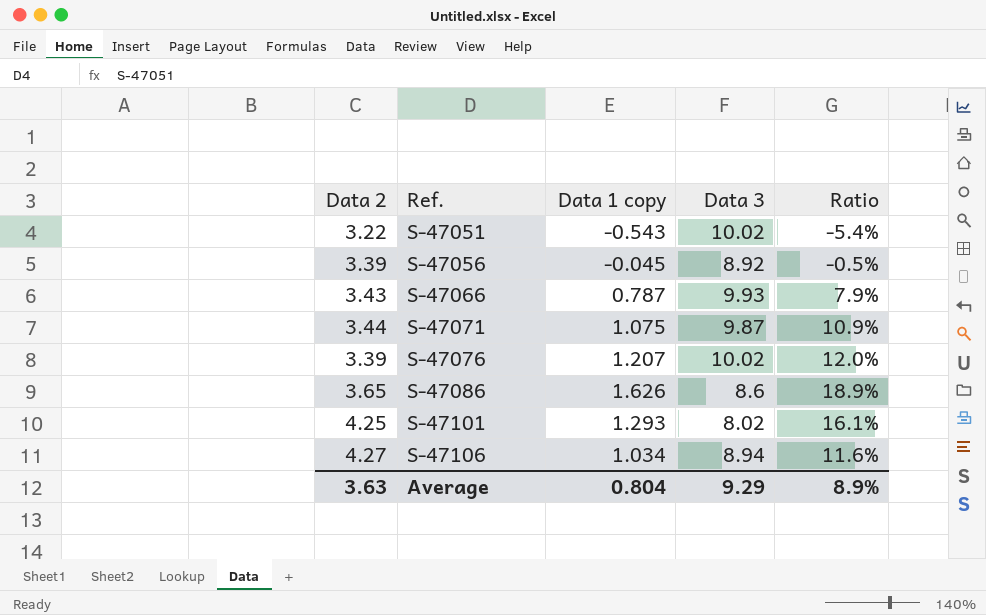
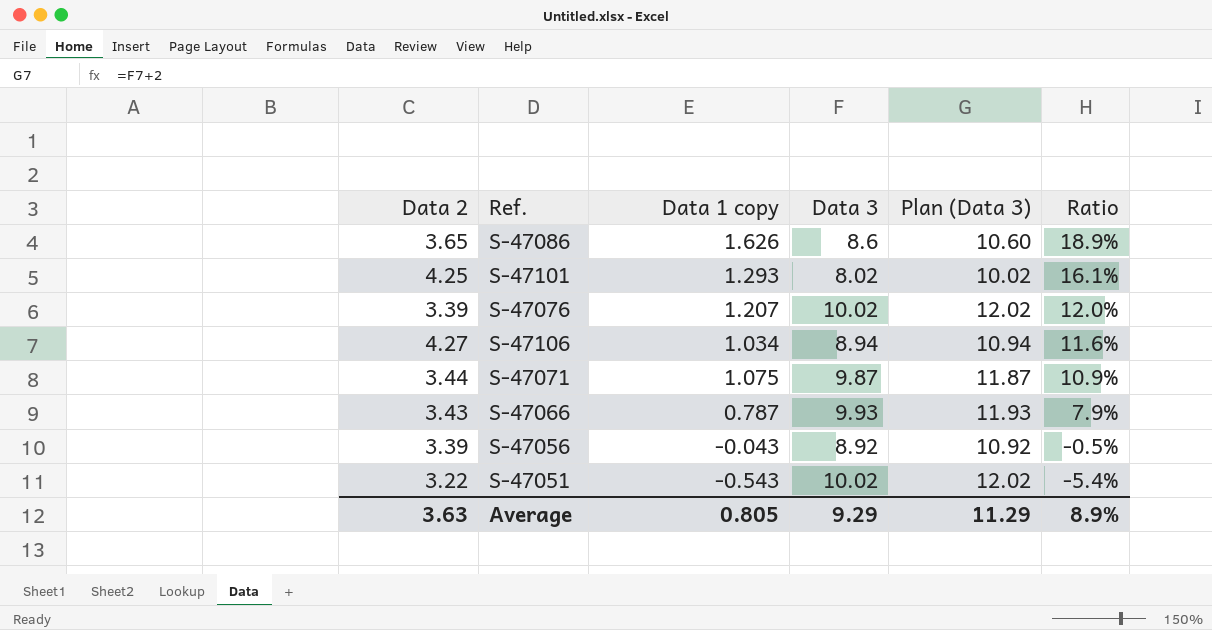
row order: Ref. ascending -> Ratio descending
column Plan (Data 3) | formula: none -> [Data 3] + 2
S-47056 | Data 1 copy: -0.045 -> -0.043
Average | Data 1 copy: 0.804 -> 0.805

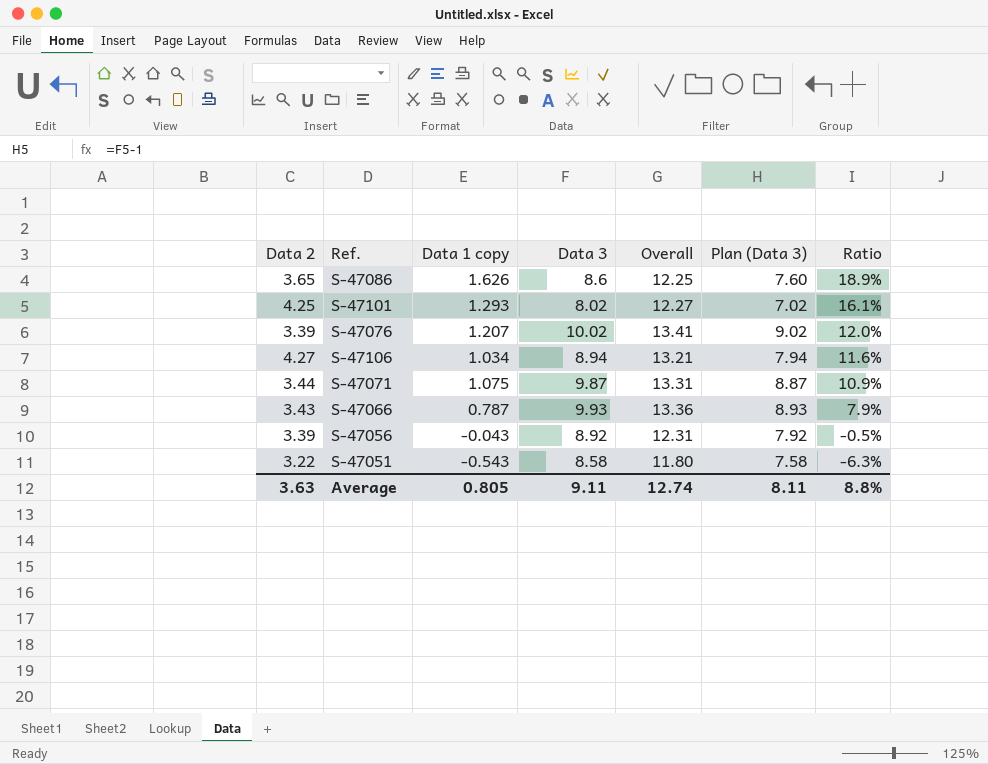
column Overall | formula: none -> [Data 2] + [Data 3]
column Plan (Data 3) | formula: [Data 3] + 2 -> [Data 3] - 1
S-47051 | Data 3: 10.02 -> 8.58
S-47051 | Ratio: -5.4% -> -6.3%
Average | Data 3: 9.29 -> 9.11
Average | Plan (Data 3): 11.29 -> 8.11
Average | Ratio: 8.9% -> 8.8%

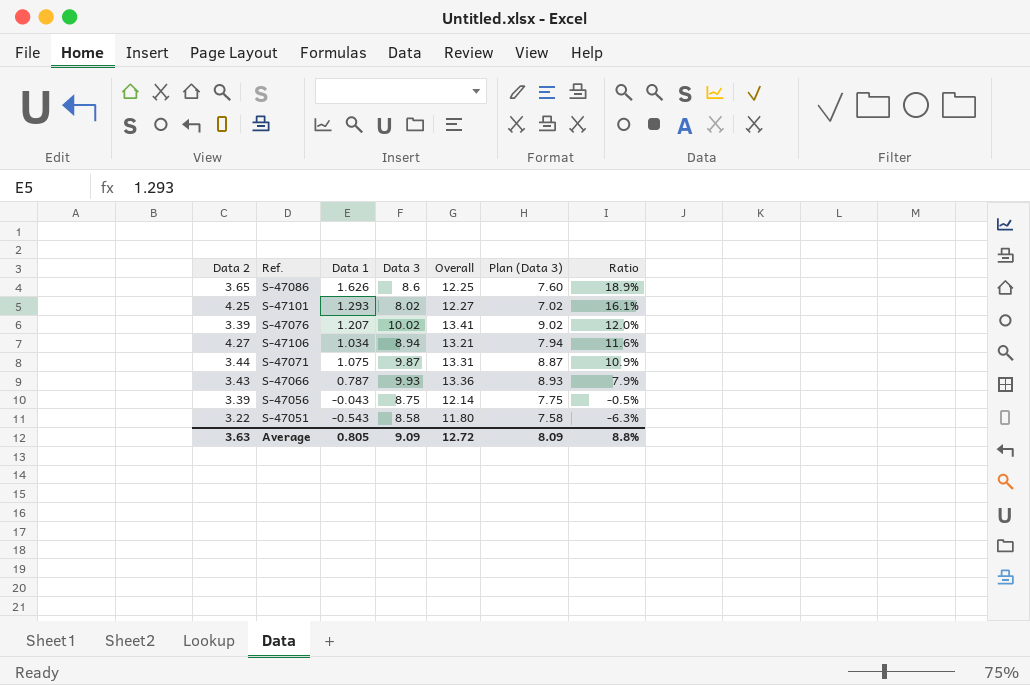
column name: Data 1 copy -> Data 1
S-47056 | Data 3: 8.92 -> 8.75
S-47056 | Overall: 12.31 -> 12.14
S-47056 | Plan (Data 3): 7.92 -> 7.75
Average | Data 3: 9.11 -> 9.09
Average | Overall: 12.74 -> 12.72
Average | Plan (Data 3): 8.11 -> 8.09

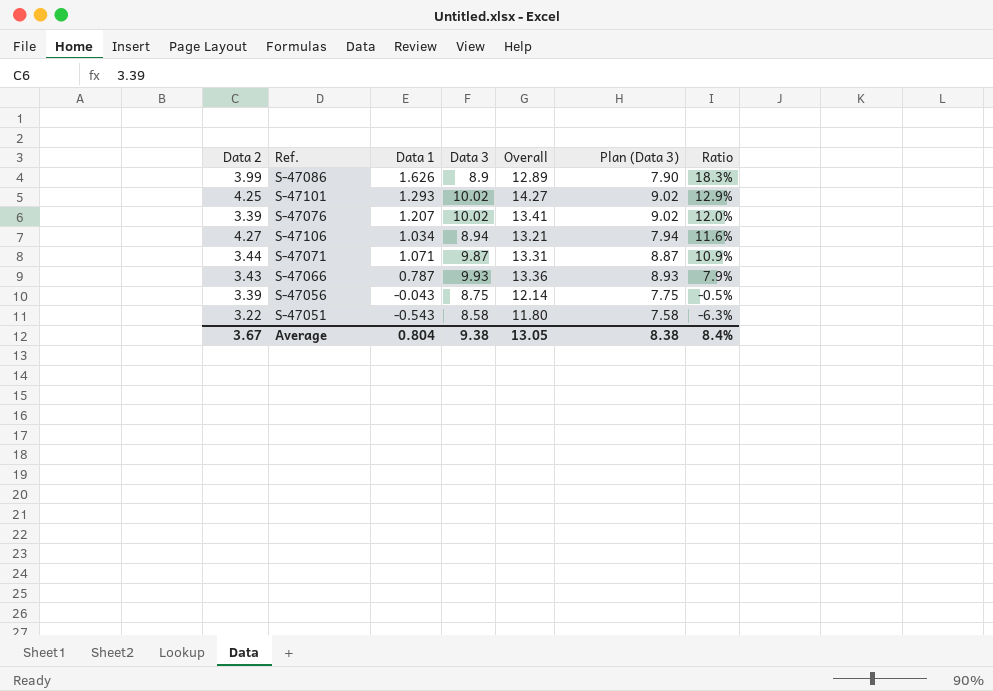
S-47086 | Data 2: 3.65 -> 3.99
S-47086 | Data 3: 8.6 -> 8.9
S-47086 | Overall: 12.25 -> 12.89
S-47086 | Plan (Data 3): 7.60 -> 7.90
S-47086 | Ratio: 18.9% -> 18.3%
S-47101 | Data 3: 8.02 -> 10.02
S-47101 | Overall: 12.27 -> 14.27
S-47101 | Plan (Data 3): 7.02 -> 9.02
S-47101 | Ratio: 16.1% -> 12.9%
S-47071 | Data 1: 1.075 -> 1.071
Average | Data 2: 3.63 -> 3.67
Average | Data 1: 0.805 -> 0.804
Average | Data 3: 9.09 -> 9.38
Average | Overall: 12.72 -> 13.05
Average | Plan (Data 3): 8.09 -> 8.38
Average | Ratio: 8.8% -> 8.4%

